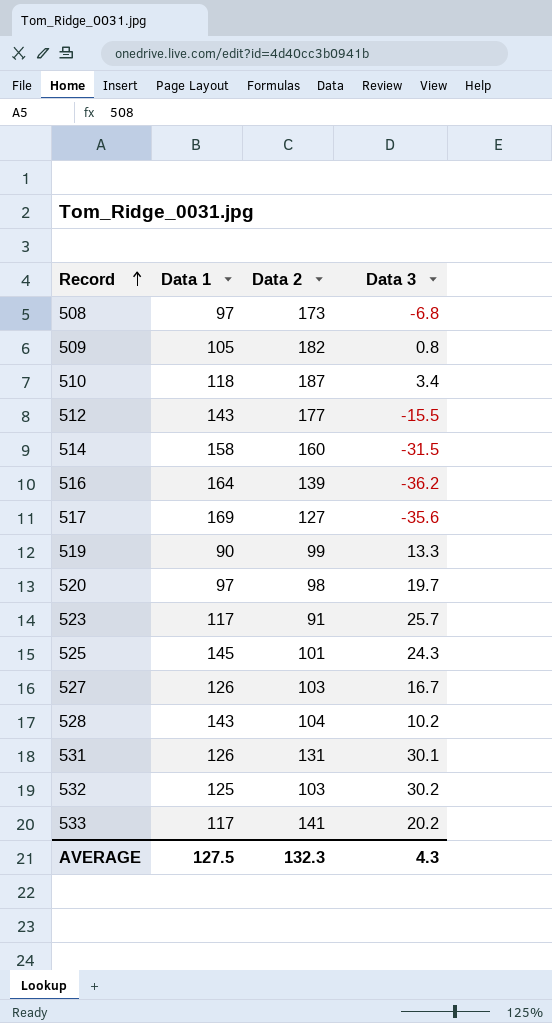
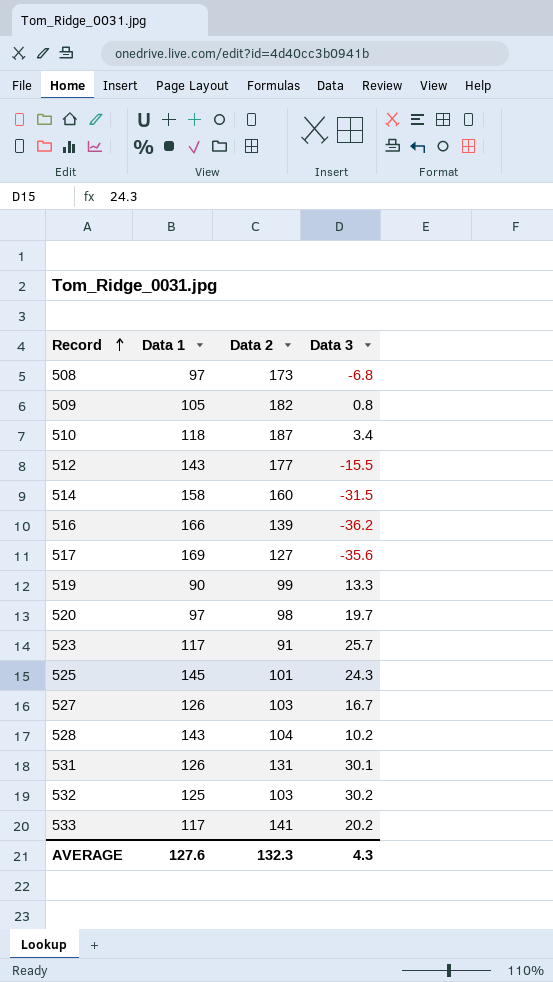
516 | Data 1: 164 -> 166
AVERAGE | Data 1: 127.5 -> 127.6

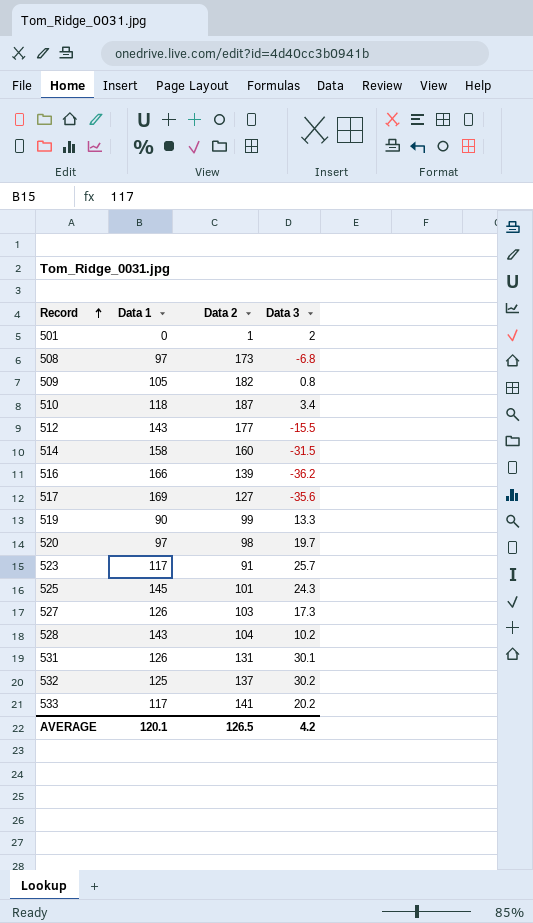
row 501: none -> 0 | 1 | 2
527 | Data 3: 16.7 -> 17.3
532 | Data 2: 103 -> 137
AVERAGE | Data 1: 127.6 -> 120.1
AVERAGE | Data 2: 132.3 -> 126.5
AVERAGE | Data 3: 4.3 -> 4.2

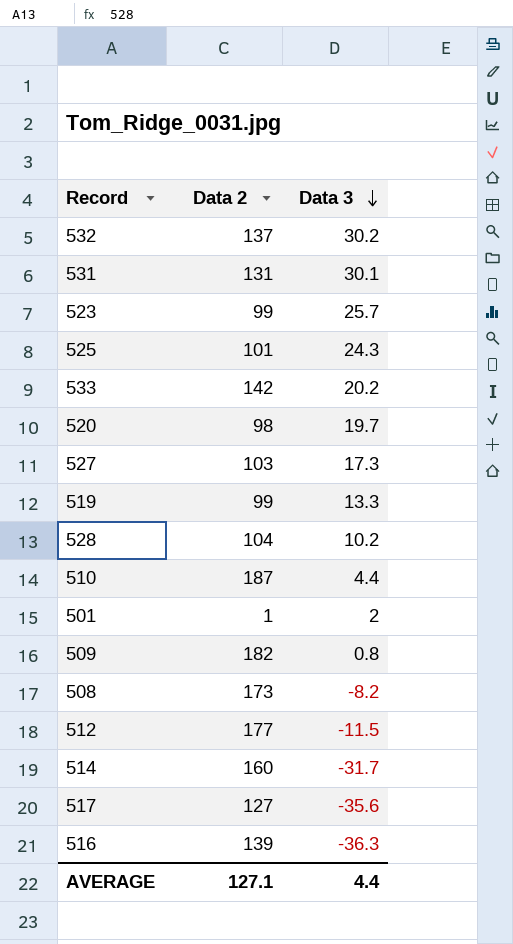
row order: Record ascending -> Data 3 descending
column Data 1 | position: 2 -> none
523 | Data 2: 91 -> 99
533 | Data 2: 141 -> 142
510 | Data 3: 3.4 -> 4.4
508 | Data 3: -6.8 -> -8.2
512 | Data 3: -15.5 -> -11.5
514 | Data 3: -31.5 -> -31.7
516 | Data 3: -36.2 -> -36.3
AVERAGE | Data 2: 126.5 -> 127.1
AVERAGE | Data 3: 4.2 -> 4.4

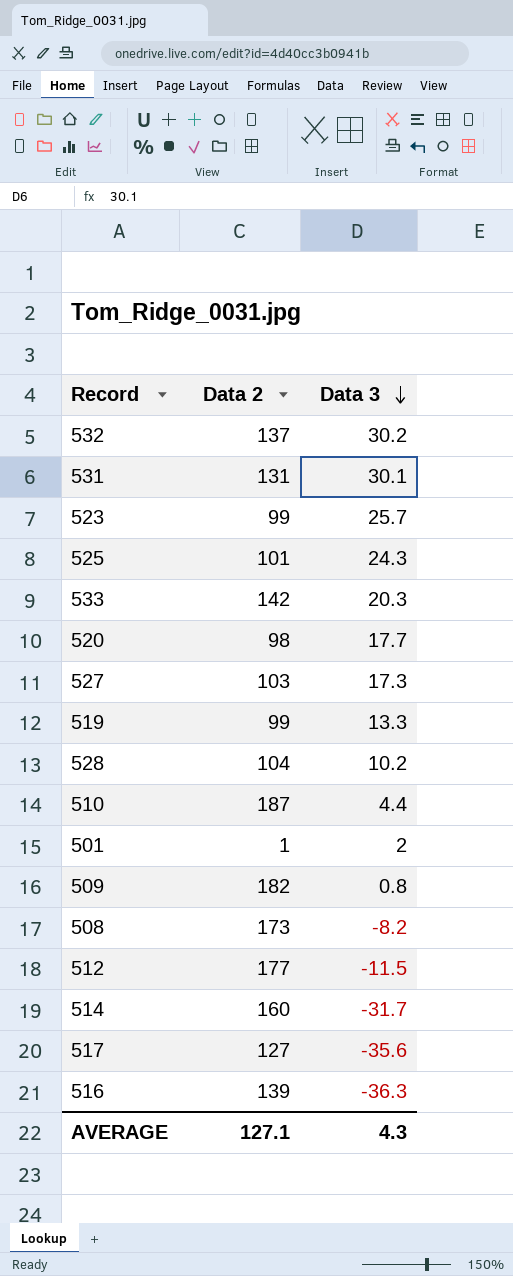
533 | Data 3: 20.2 -> 20.3
520 | Data 3: 19.7 -> 17.7
AVERAGE | Data 3: 4.4 -> 4.3

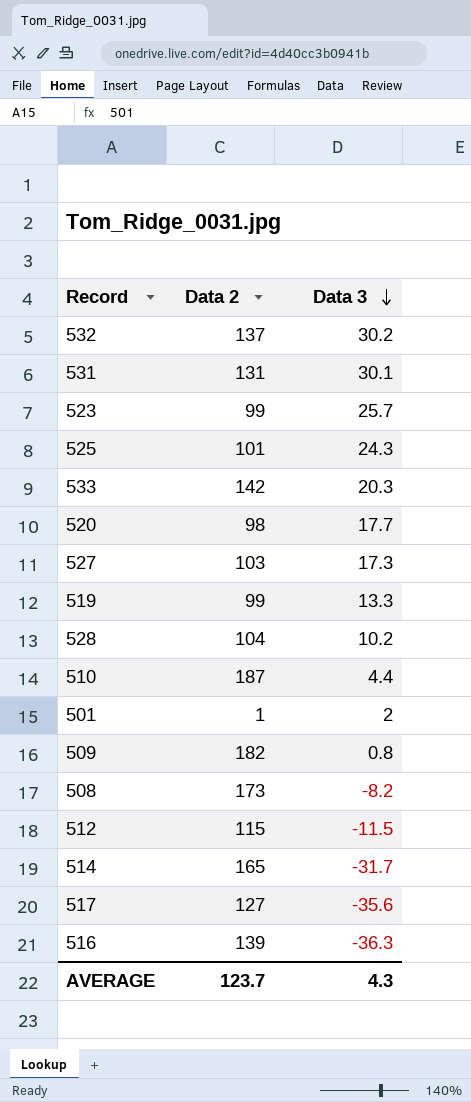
512 | Data 2: 177 -> 115
514 | Data 2: 160 -> 165
AVERAGE | Data 2: 127.1 -> 123.7

